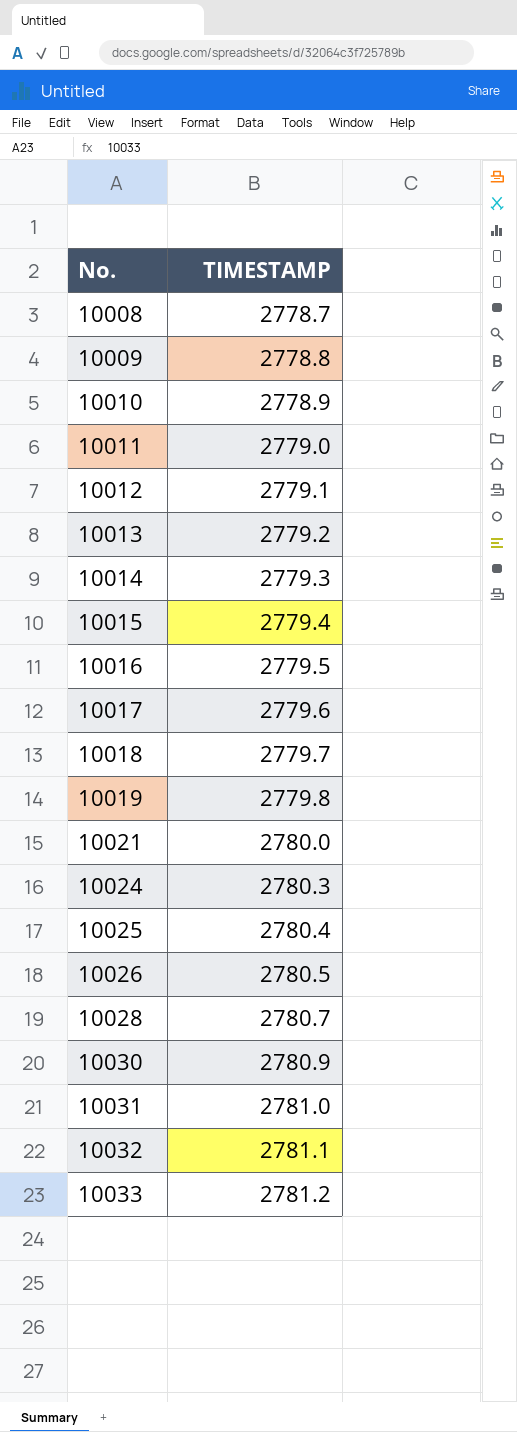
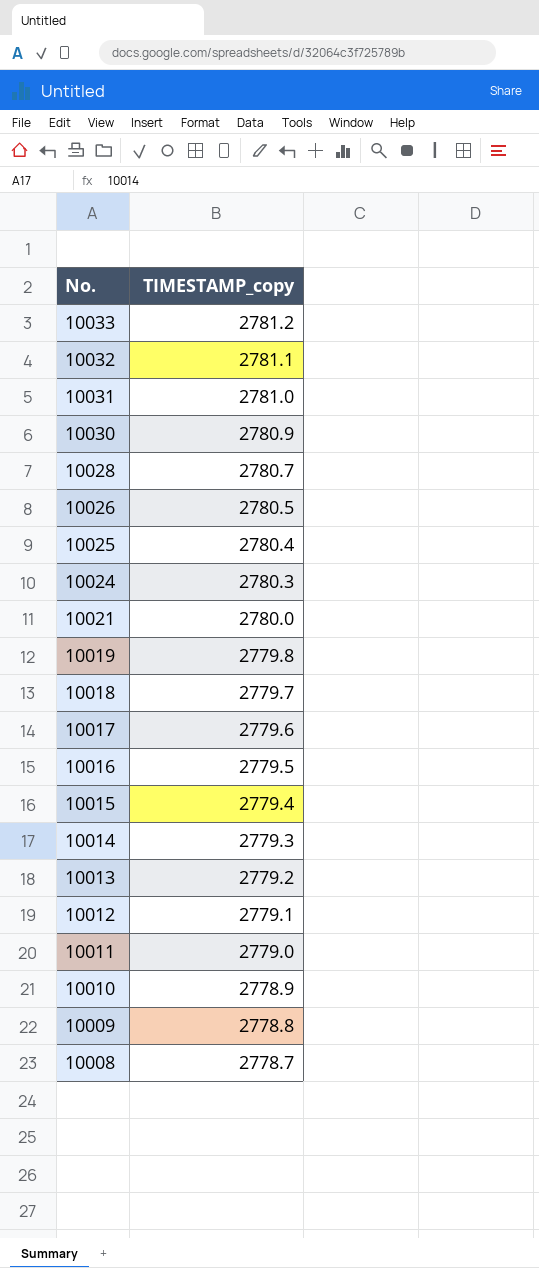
row order: No. ascending -> No. descending
column name: TIMESTAMP -> TIMESTAMP_copy

